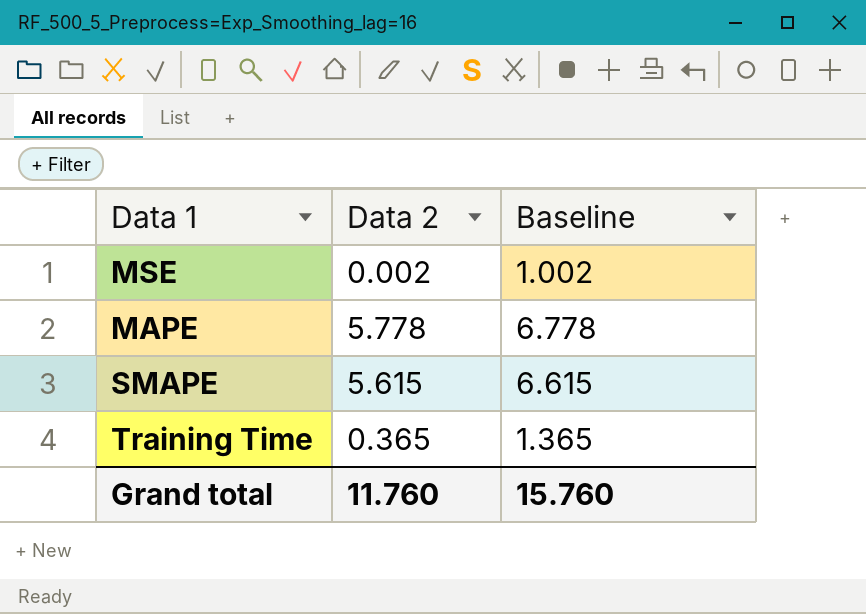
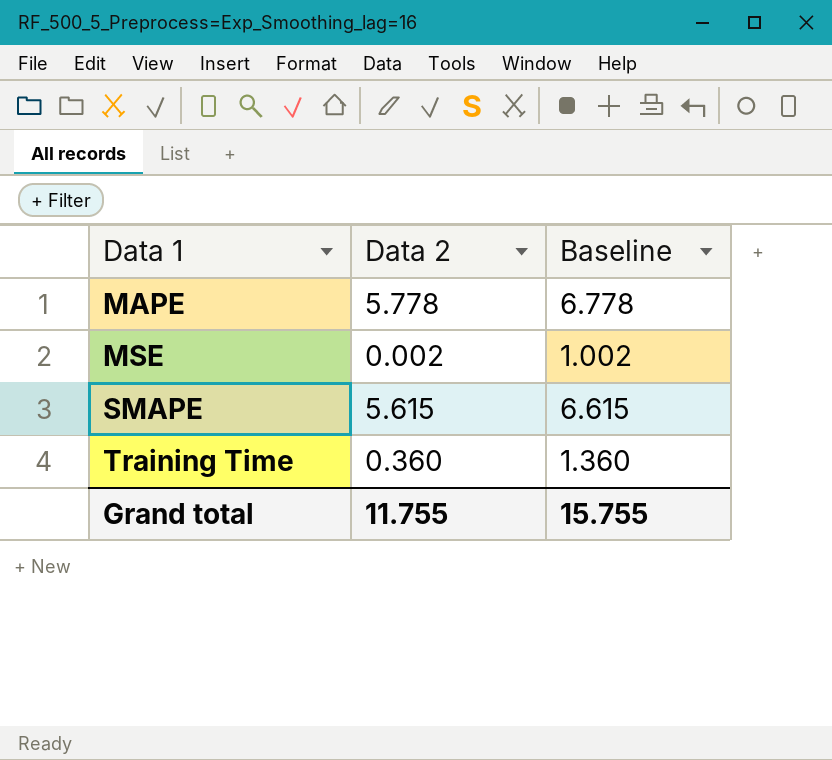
row order: none -> Data 1 ascending
Training Time | Data 2: 0.365 -> 0.360
Training Time | Baseline: 1.365 -> 1.360
Grand total | Data 2: 11.760 -> 11.755
Grand total | Baseline: 15.760 -> 15.755

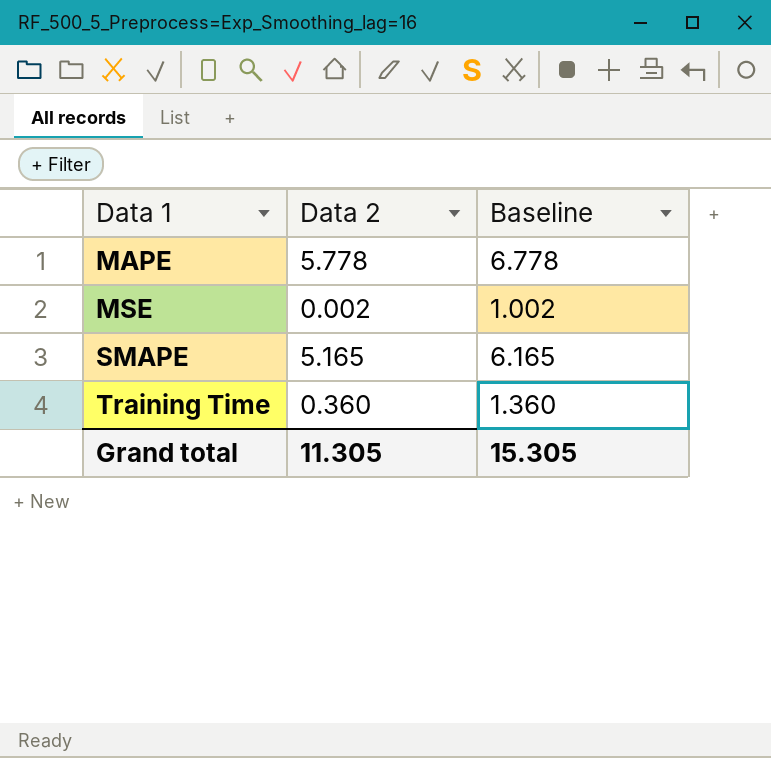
SMAPE | Data 2: 5.615 -> 5.165
SMAPE | Baseline: 6.615 -> 6.165
Grand total | Data 2: 11.755 -> 11.305
Grand total | Baseline: 15.755 -> 15.305

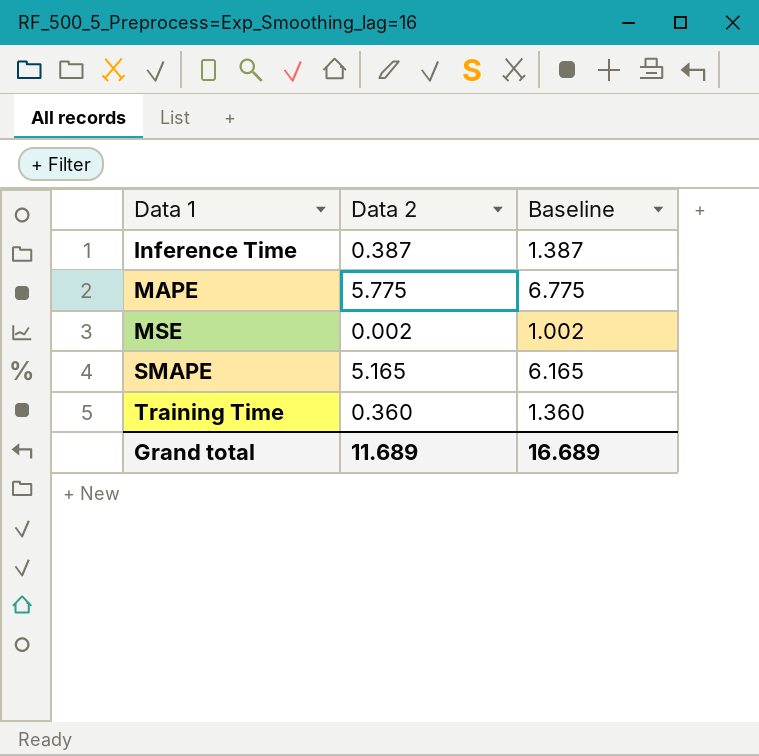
row Inference Time: none -> 0.387 | 1.387
MAPE | Data 2: 5.778 -> 5.775
MAPE | Baseline: 6.778 -> 6.775
Grand total | Data 2: 11.305 -> 11.689
Grand total | Baseline: 15.305 -> 16.689

